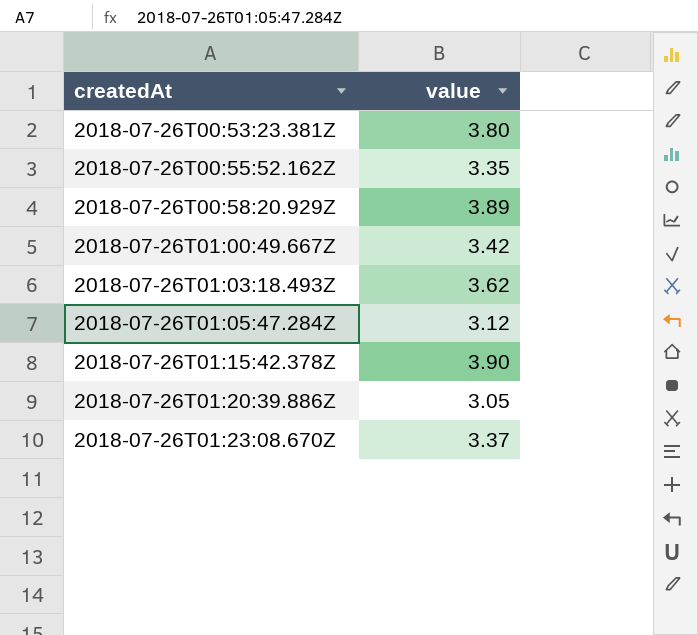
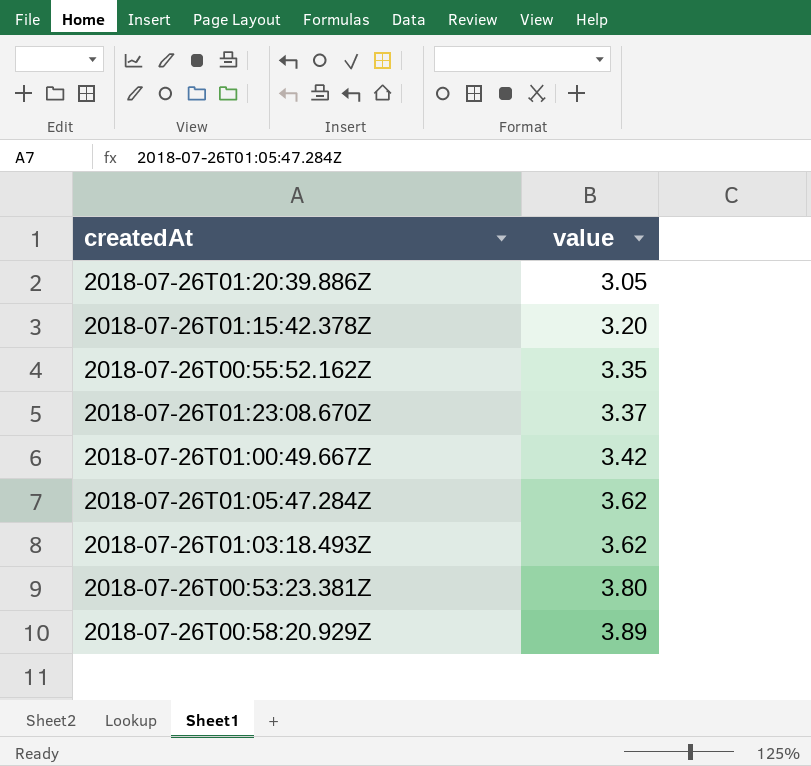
row order: createdAt ascending -> value ascending
2018-07-26T01:15:42.378Z | value: 3.90 -> 3.20
2018-07-26T01:05:47.284Z | value: 3.12 -> 3.62

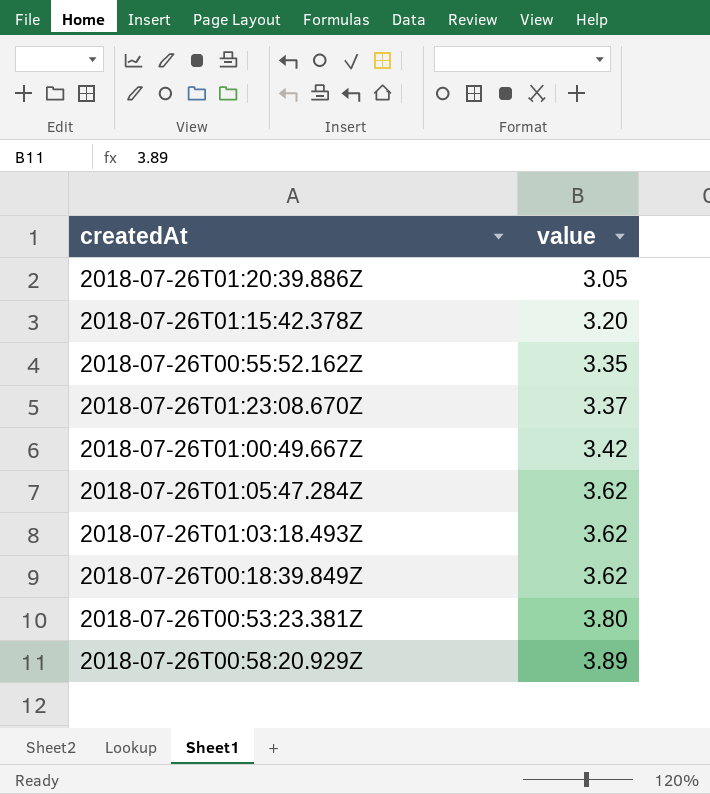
row 2018-07-26T00:18:39.849Z: none -> 3.62

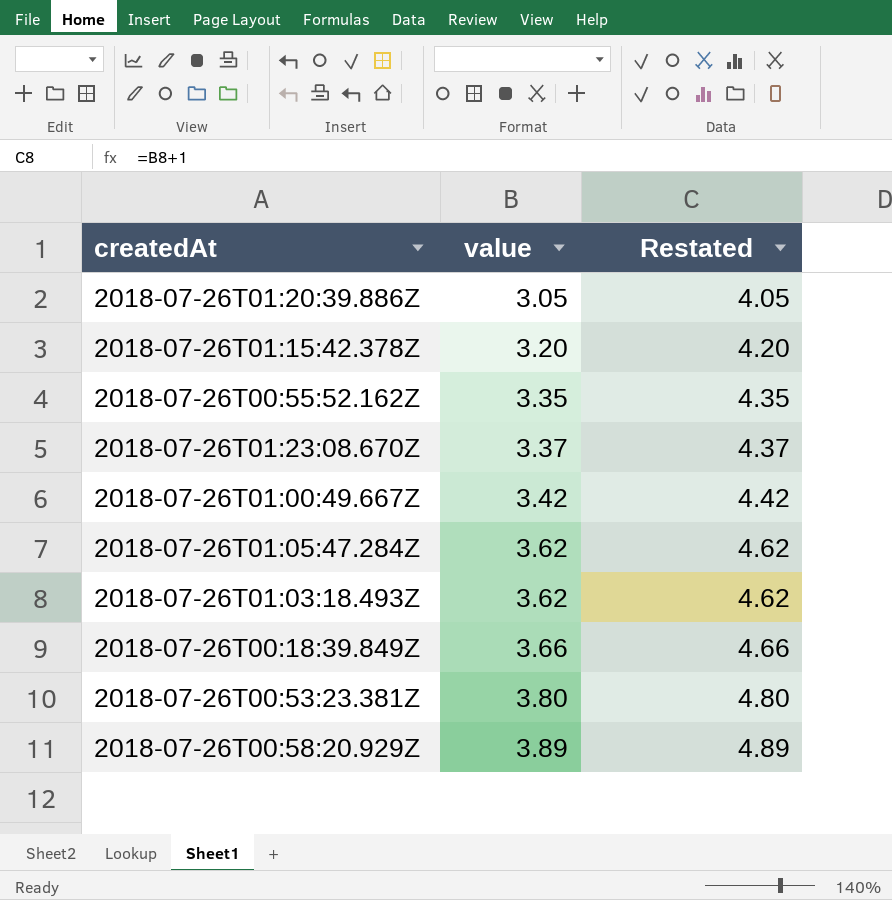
column Restated | formula: none -> [value] + 1
2018-07-26T00:18:39.849Z | value: 3.62 -> 3.66

